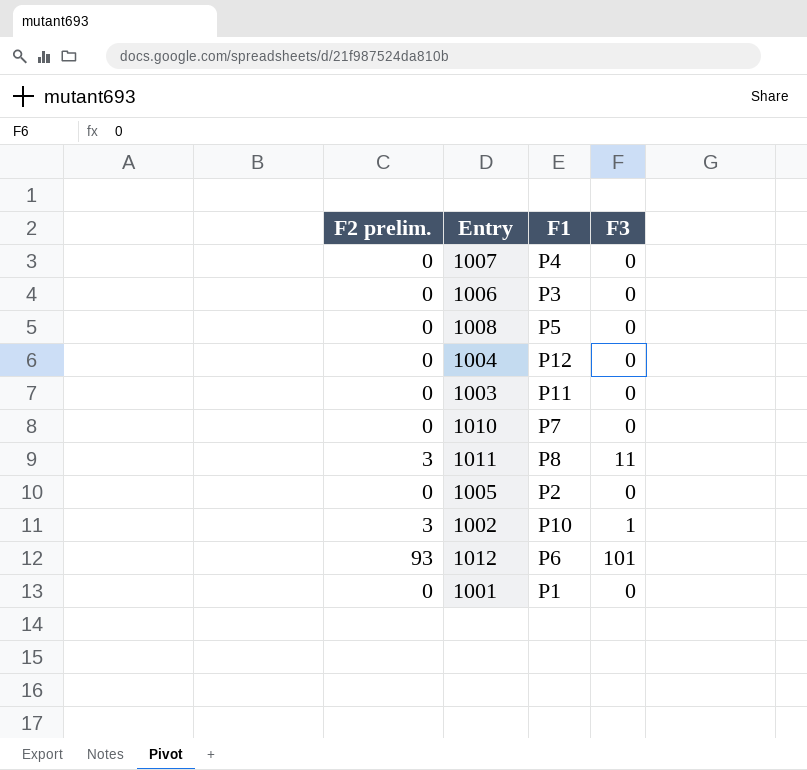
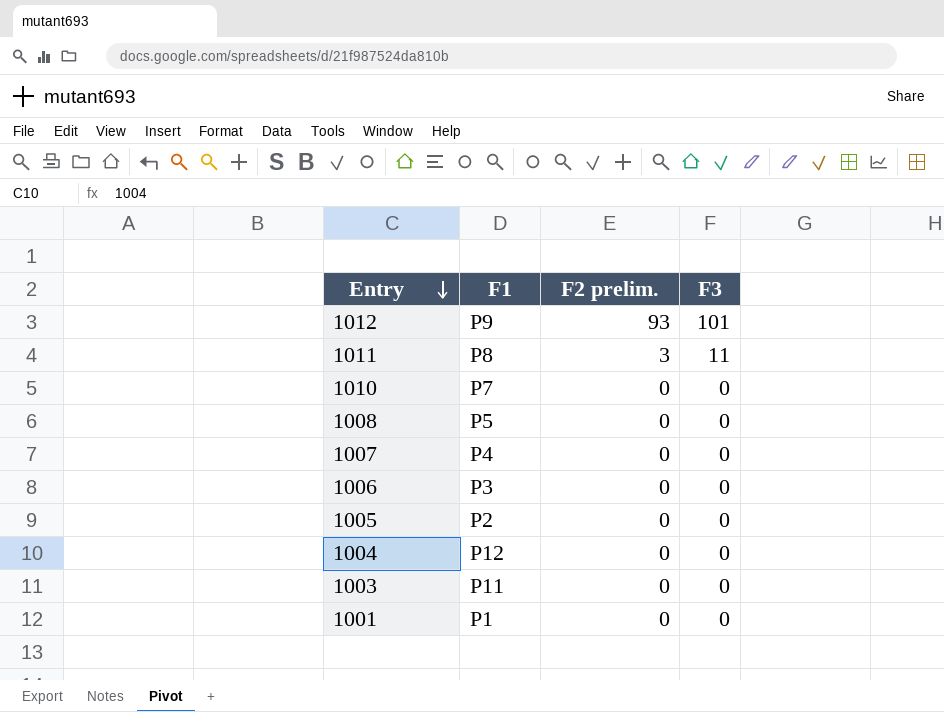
row order: none -> Entry descending
column F2 prelim. | position: 1 -> 3
row 1002: 3 | P10 | 1 -> none
1012 | F1: P6 -> P9

